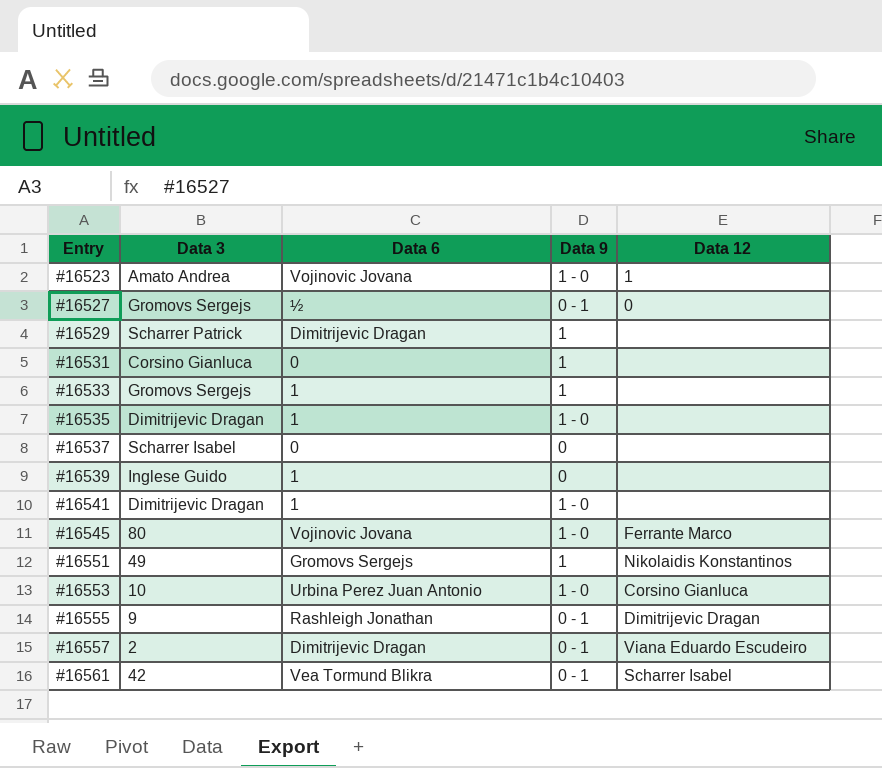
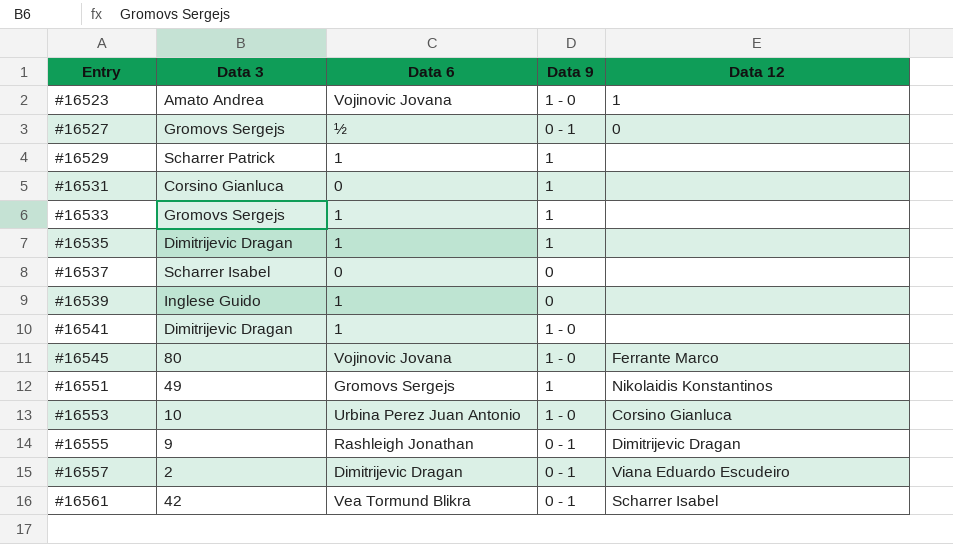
#16529 | Data 6: Dimitrijevic Dragan -> 1
#16535 | Data 9: 1 - 0 -> 1

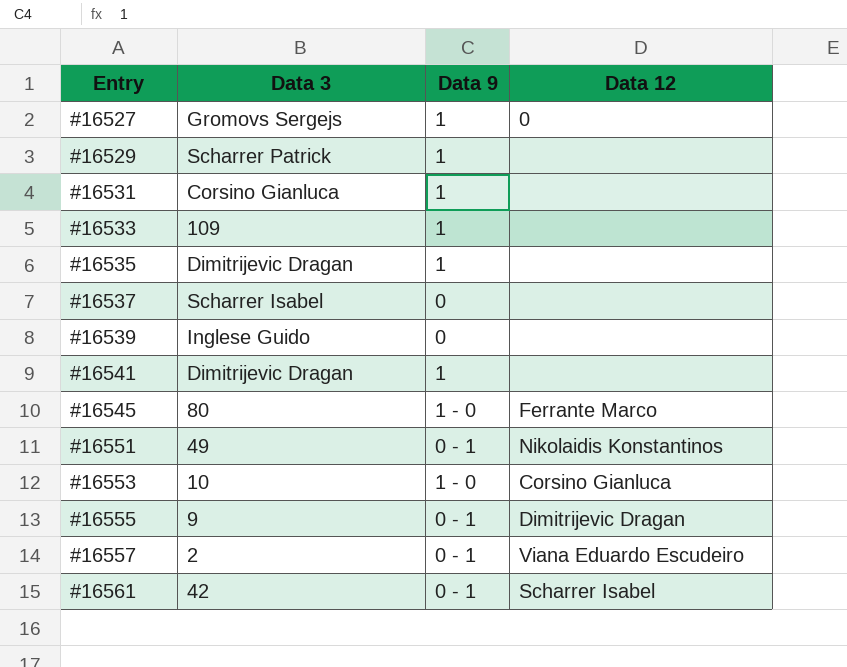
column Data 6 | position: 3 -> none
row #16523: Amato Andrea | Vojinovic Jovana | 1 - 0 | 1 -> none
#16527 | Data 9: 0 - 1 -> 1
#16533 | Data 3: Gromovs Sergejs -> 109
#16541 | Data 9: 1 - 0 -> 1
#16551 | Data 9: 1 -> 0 - 1

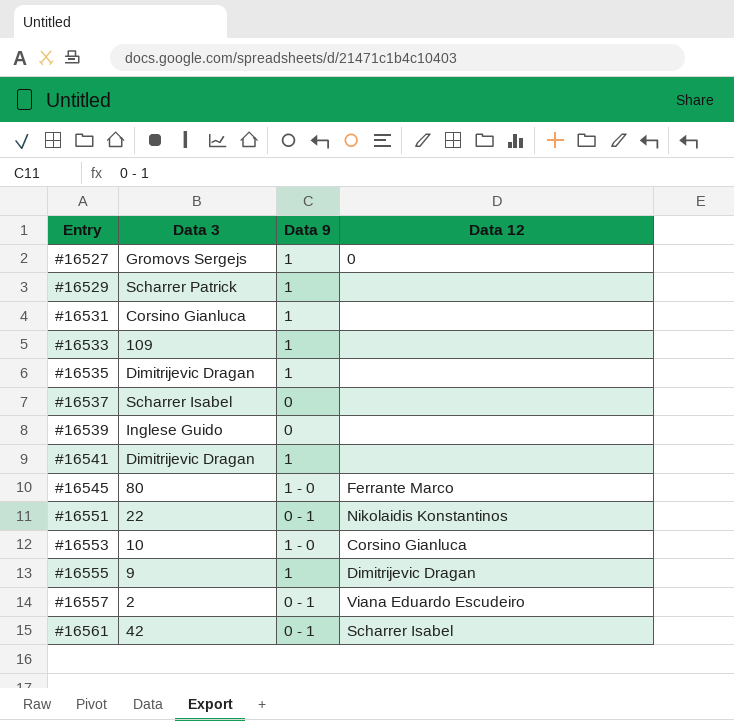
#16551 | Data 3: 49 -> 22
#16555 | Data 9: 0 - 1 -> 1

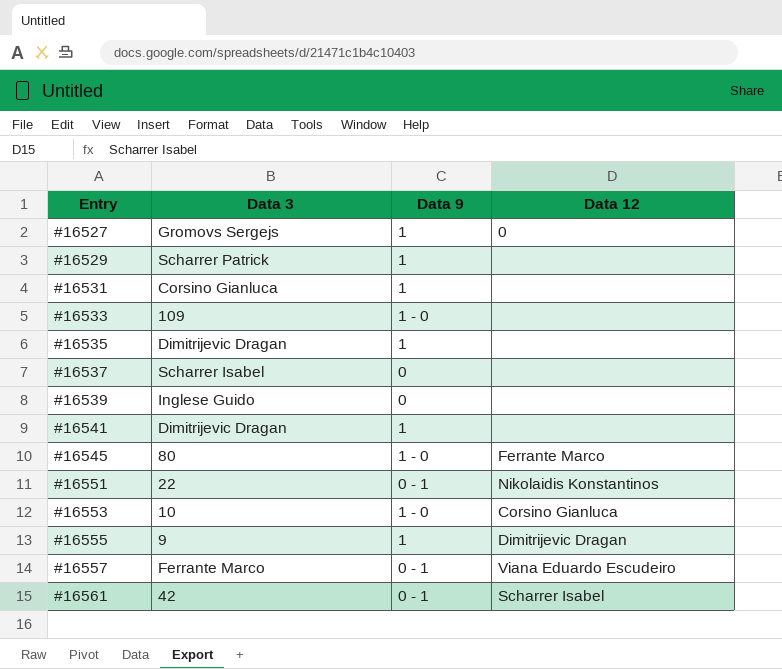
#16533 | Data 9: 1 -> 1 - 0
#16557 | Data 3: 2 -> Ferrante Marco

